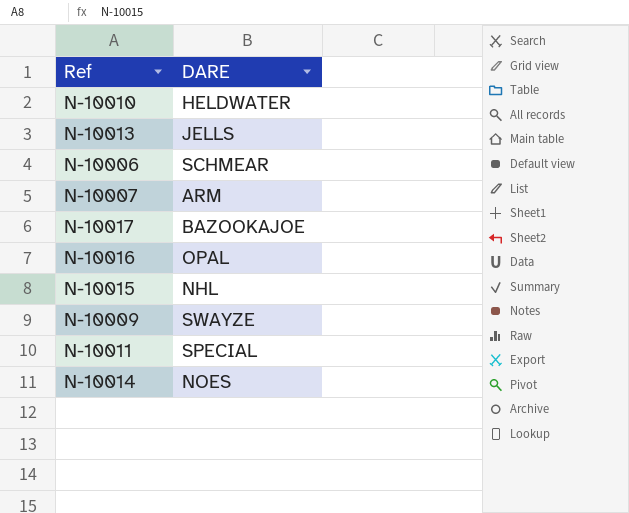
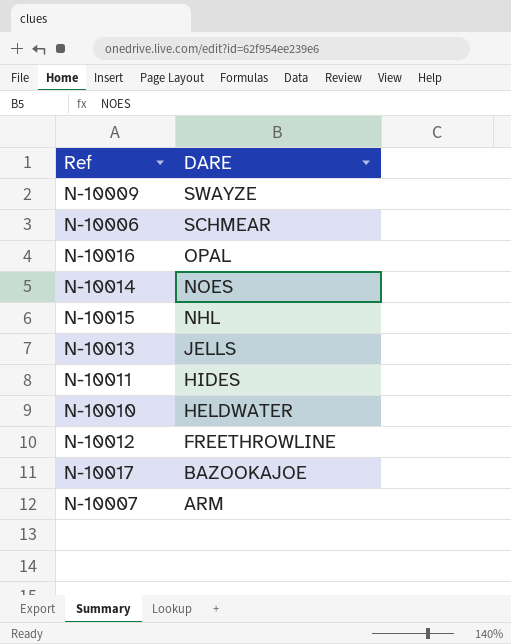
row order: none -> DARE descending
N-10011 | DARE: SPECIAL -> HIDES
row N-10012: none -> FREETHROWLINE

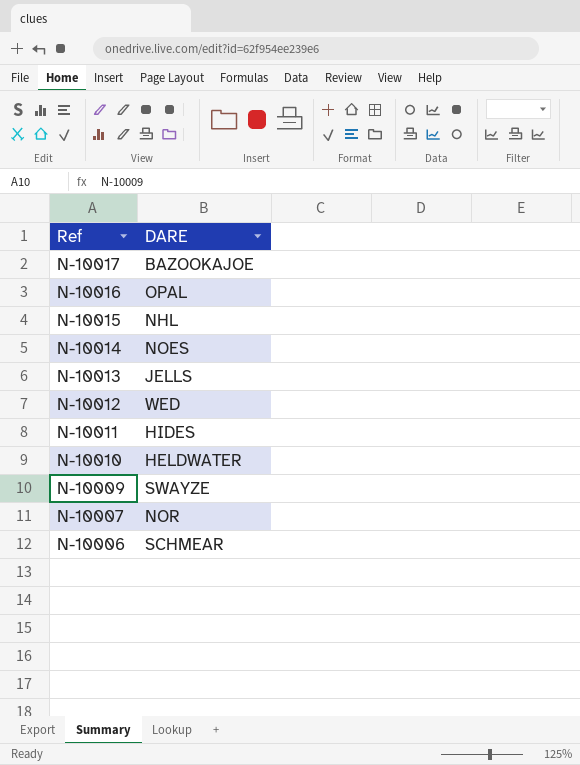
row order: DARE descending -> Ref descending
N-10012 | DARE: FREETHROWLINE -> WED
N-10007 | DARE: ARM -> NOR

